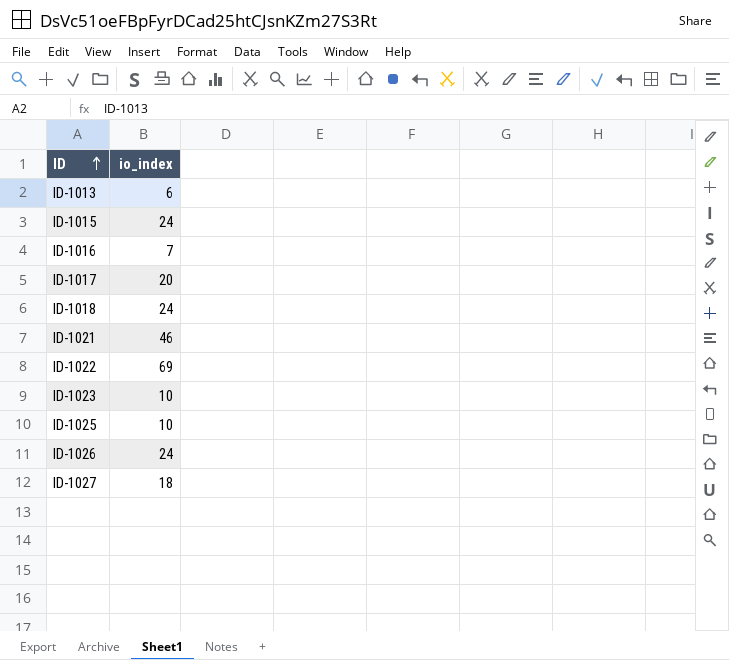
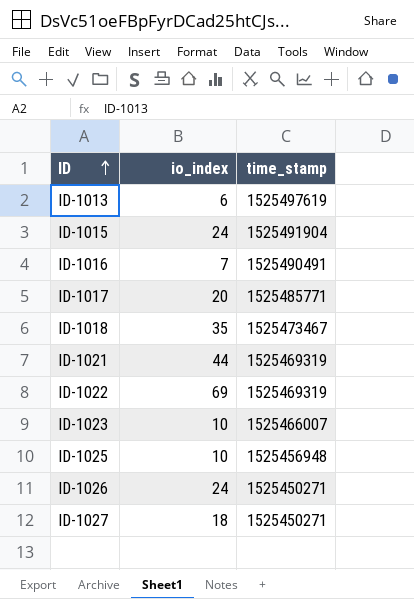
column time_stamp | position: none -> 3
ID-1018 | io_index: 24 -> 35
ID-1021 | io_index: 46 -> 44

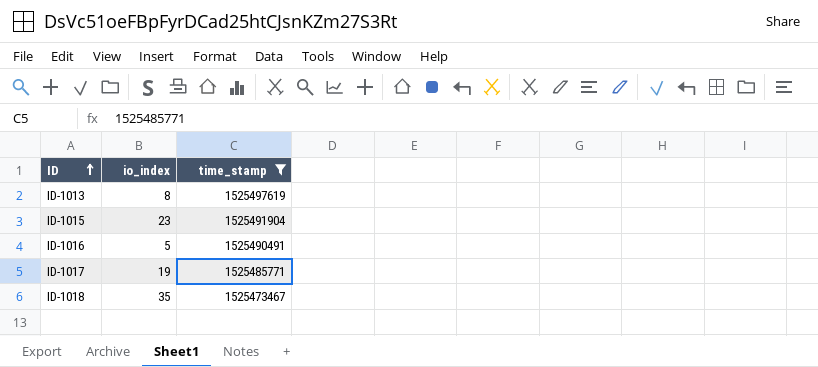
filter: none -> time_stamp >= 1525473467
ID-1013 | io_index: 6 -> 8
ID-1015 | io_index: 24 -> 23
ID-1016 | io_index: 7 -> 5
ID-1017 | io_index: 20 -> 19

